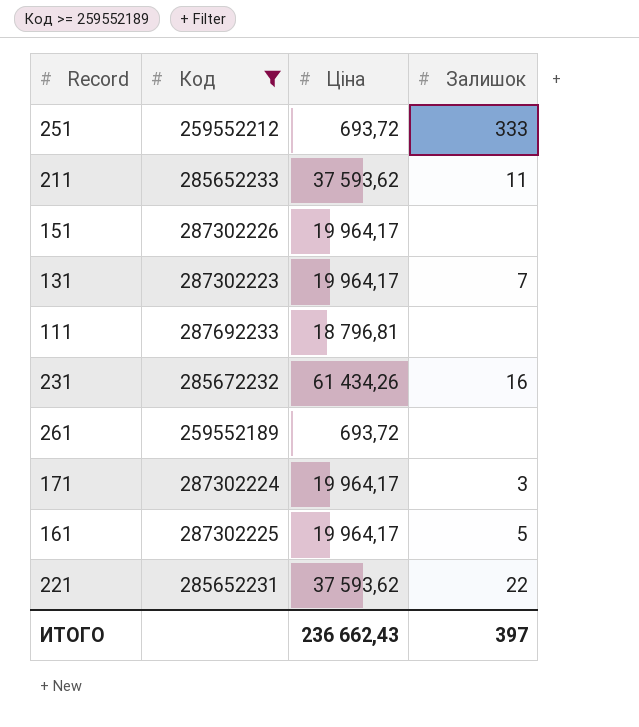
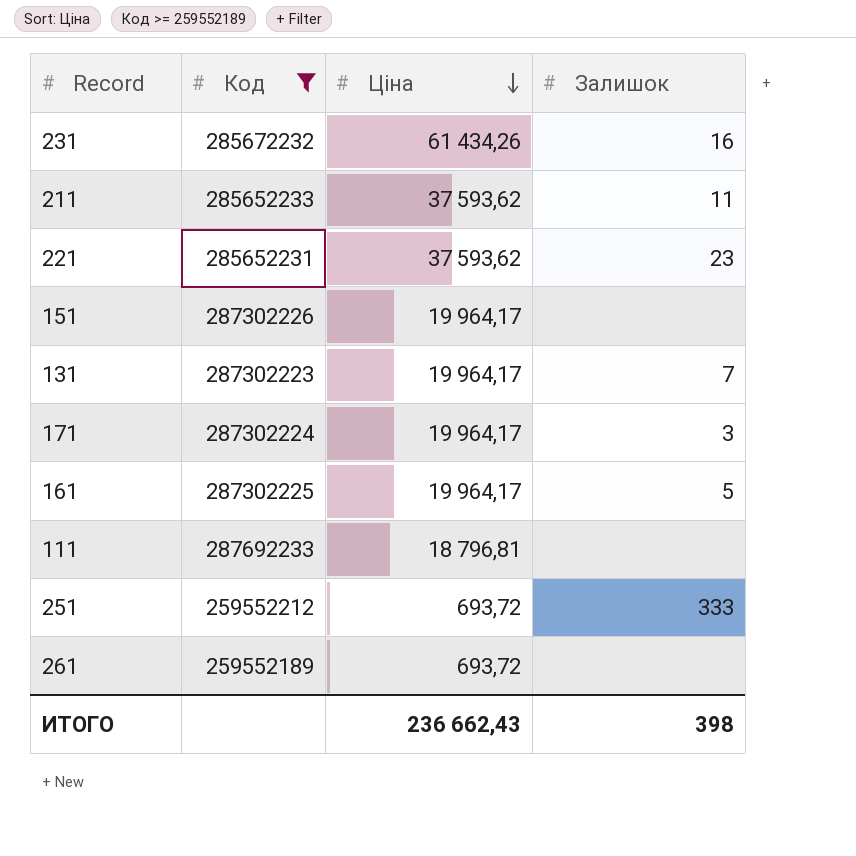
row order: none -> Ціна descending
221 | Залишок: 22 -> 23
ИТОГО | Залишок: 397 -> 398

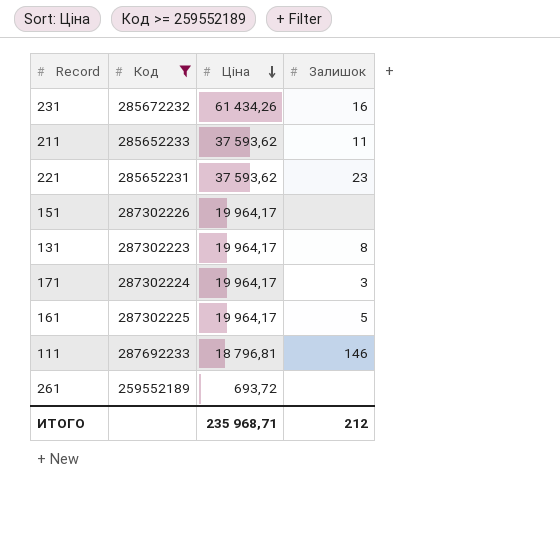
row 251: 259552212 | 693,72 | 333 -> none
131 | Залишок: 7 -> 8
111 | Залишок: none -> 146
ИТОГО | Ціна: 236 662,43 -> 235 968,71
ИТОГО | Залишок: 398 -> 212

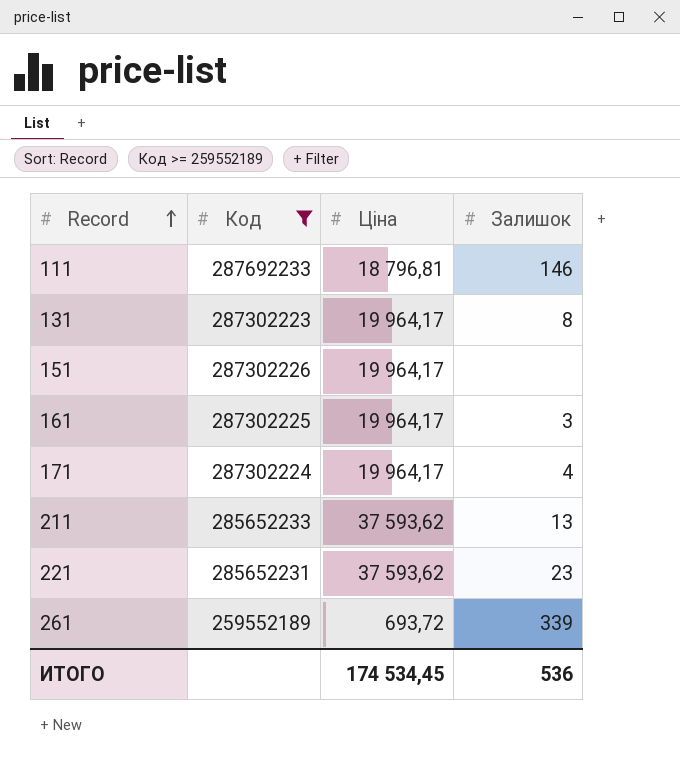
row order: Ціна descending -> Record ascending
row 231: 285672232 | 61 434,26 | 16 -> none
161 | Залишок: 5 -> 3
171 | Залишок: 3 -> 4
211 | Залишок: 11 -> 13
261 | Залишок: none -> 339
ИТОГО | Ціна: 235 968,71 -> 174 534,45
ИТОГО | Залишок: 212 -> 536

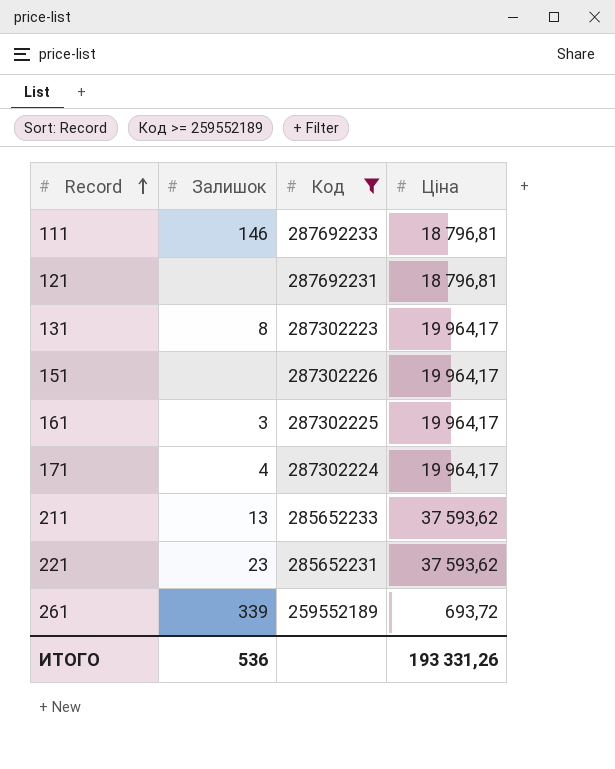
column Залишок | position: 4 -> 2
row 121: none -> none | 287692231 | 18 796,81
ИТОГО | Ціна: 174 534,45 -> 193 331,26

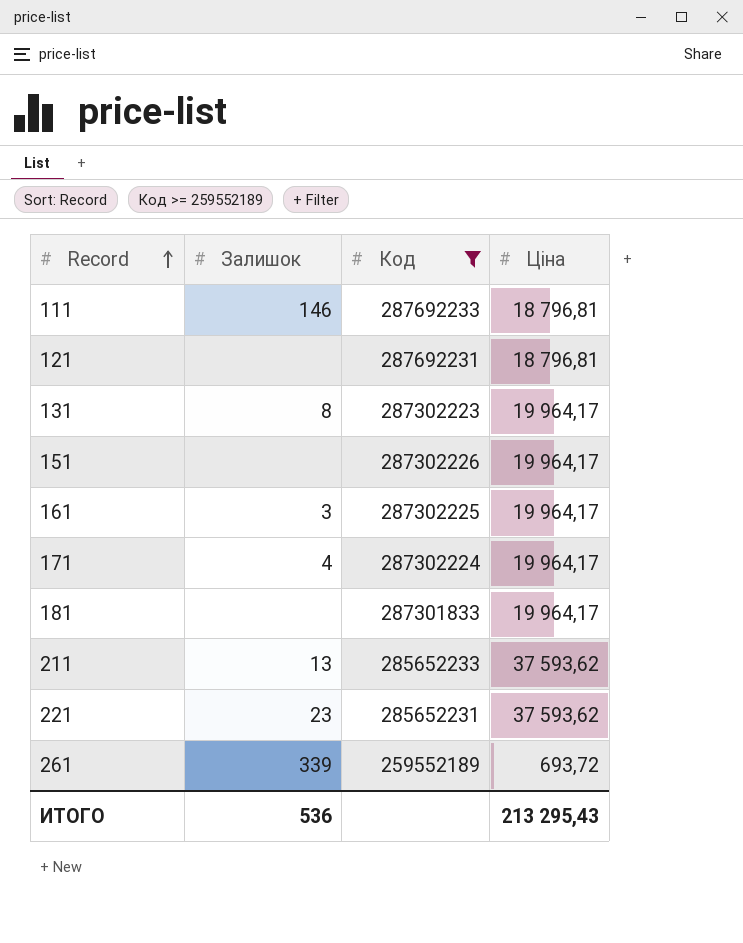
row 181: none -> none | 287301833 | 19 964,17
ИТОГО | Ціна: 193 331,26 -> 213 295,43

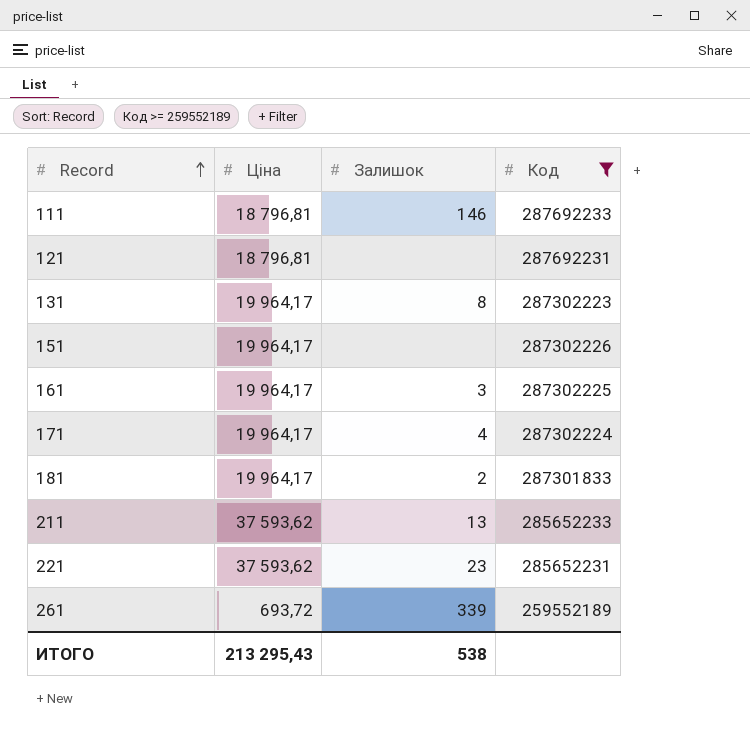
column Ціна | position: 4 -> 2
181 | Залишок: none -> 2
ИТОГО | Залишок: 536 -> 538

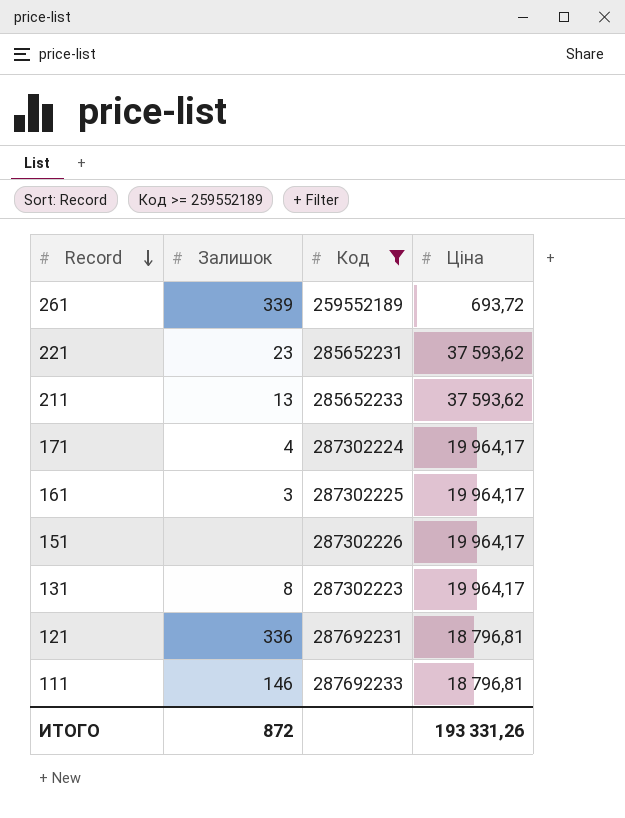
row order: Record ascending -> Record descending
column Ціна | position: 2 -> 4
row 181: 19 964,17 | 2 | 287301833 -> none
121 | Залишок: none -> 336
ИТОГО | Залишок: 538 -> 872
ИТОГО | Ціна: 213 295,43 -> 193 331,26

